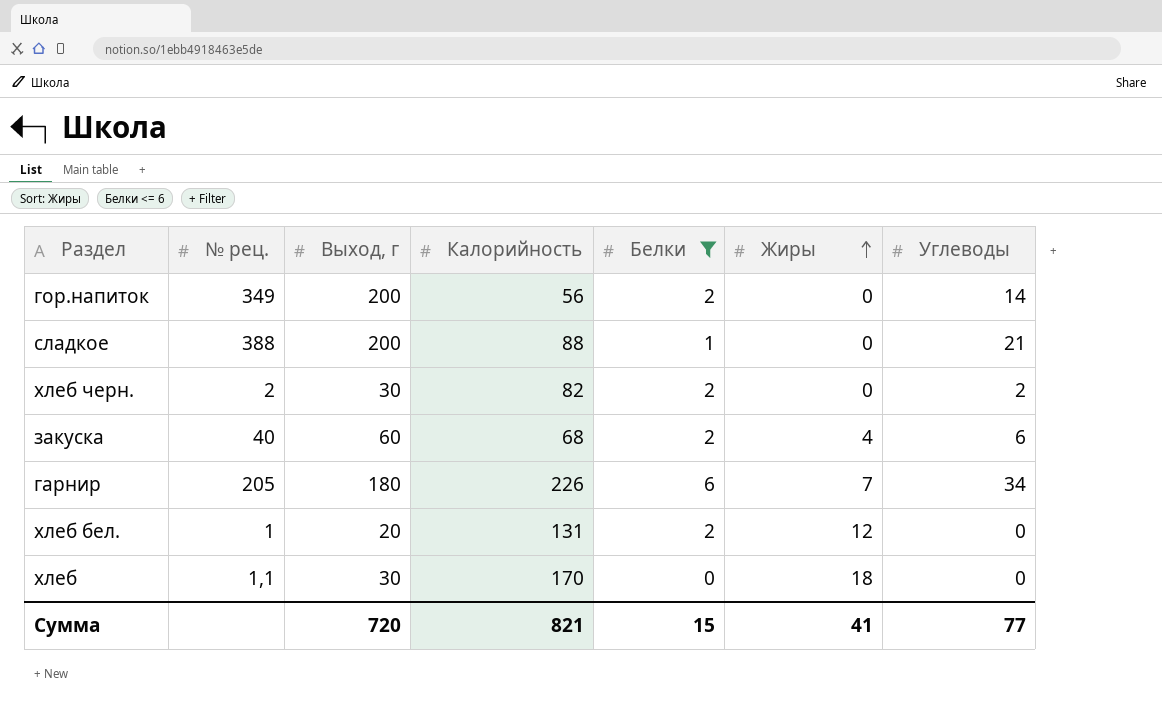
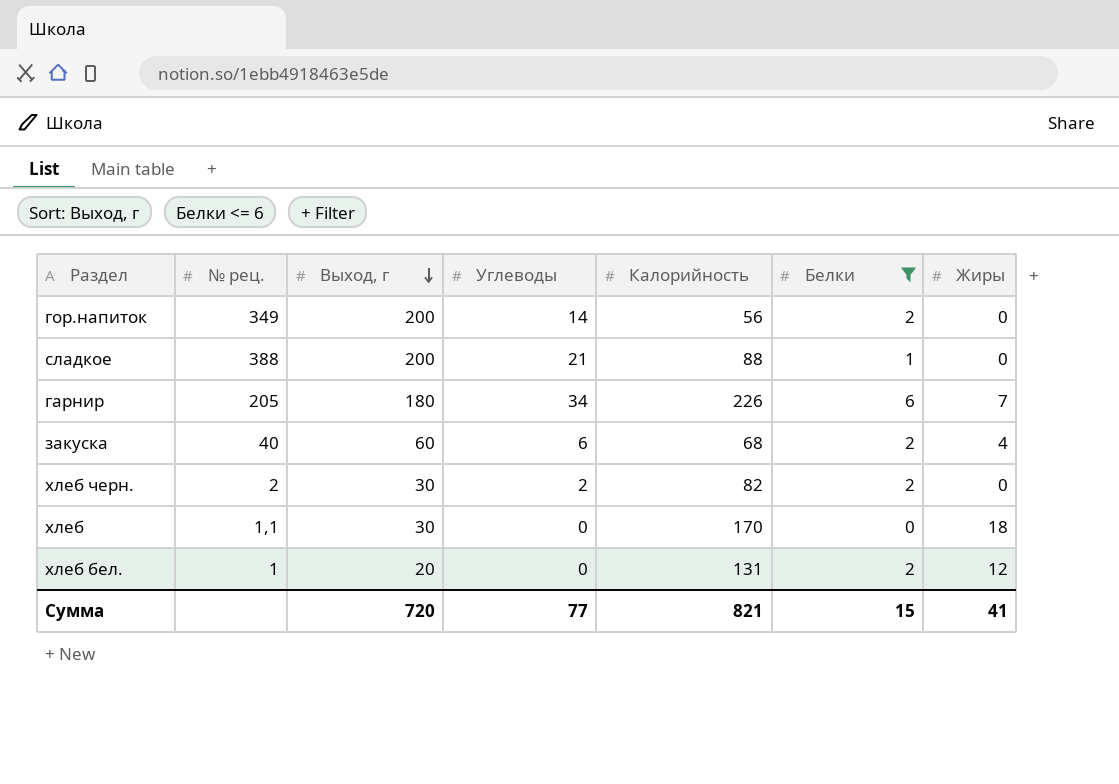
row order: Жиры ascending -> Выход, г descending
column Углеводы | position: 7 -> 4

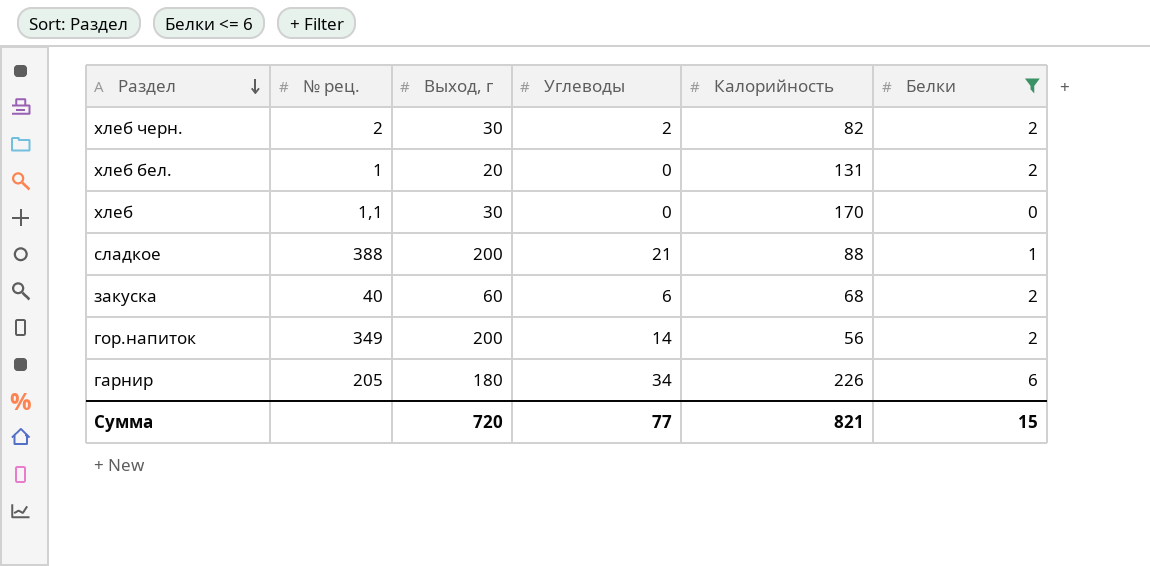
row order: Выход, г descending -> Раздел descending
column Жиры | position: 7 -> none

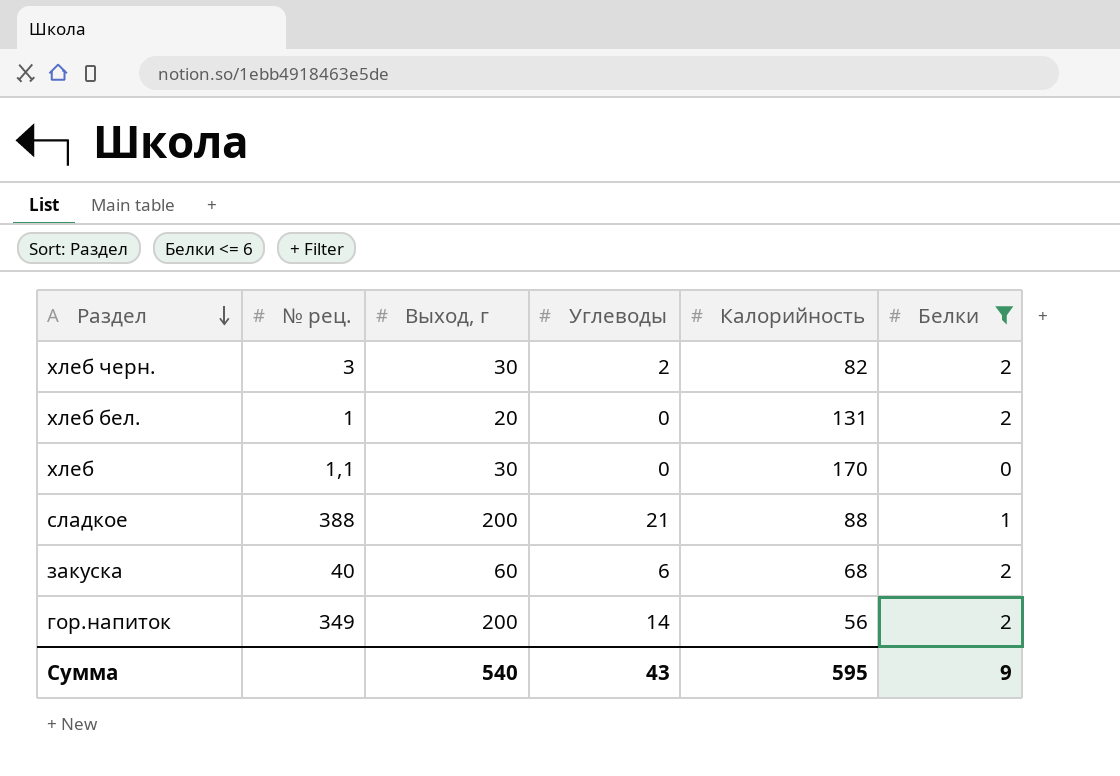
row гарнир: 205 | 180 | 34 | 226 | 6 -> none
хлеб черн. | № рец.: 2 -> 3
Сумма | Выход, г: 720 -> 540
Сумма | Углеводы: 77 -> 43
Сумма | Калорийность: 821 -> 595
Сумма | Белки: 15 -> 9

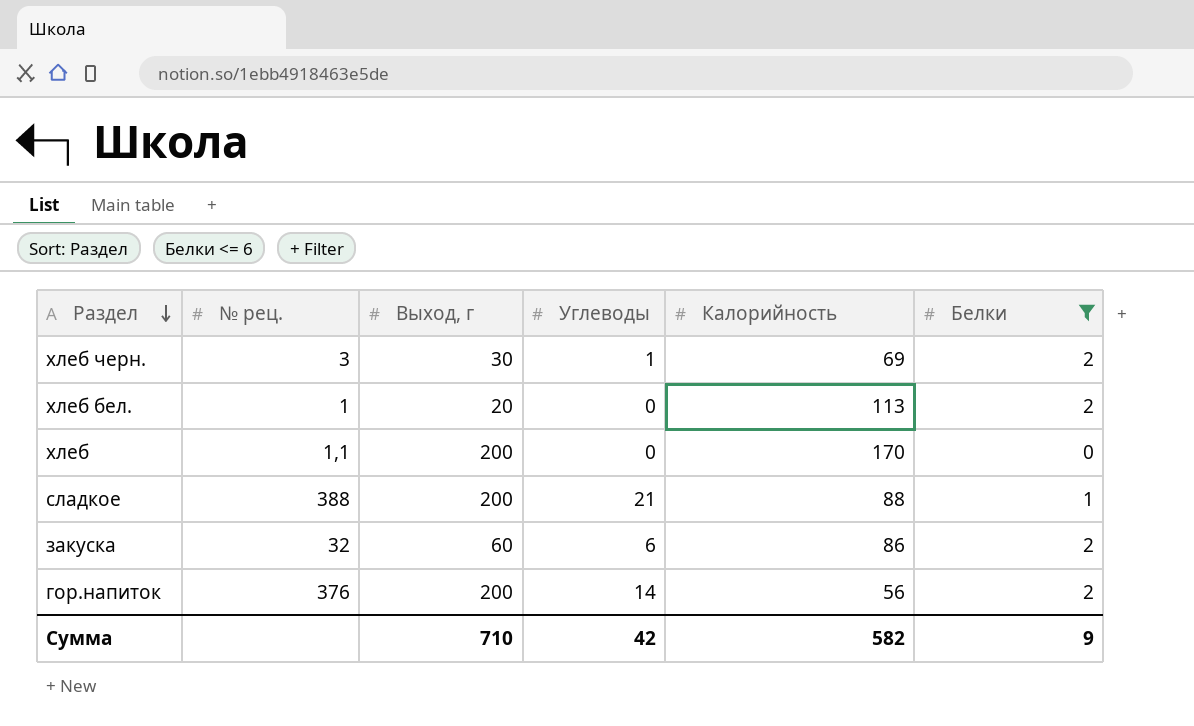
хлеб черн. | Углеводы: 2 -> 1
хлеб черн. | Калорийность: 82 -> 69
хлеб бел. | Калорийность: 131 -> 113
хлеб | Выход, г: 30 -> 200
закуска | № рец.: 40 -> 32
закуска | Калорийность: 68 -> 86
гор.напиток | № рец.: 349 -> 376
Сумма | Выход, г: 540 -> 710
Сумма | Углеводы: 43 -> 42
Сумма | Калорийность: 595 -> 582

